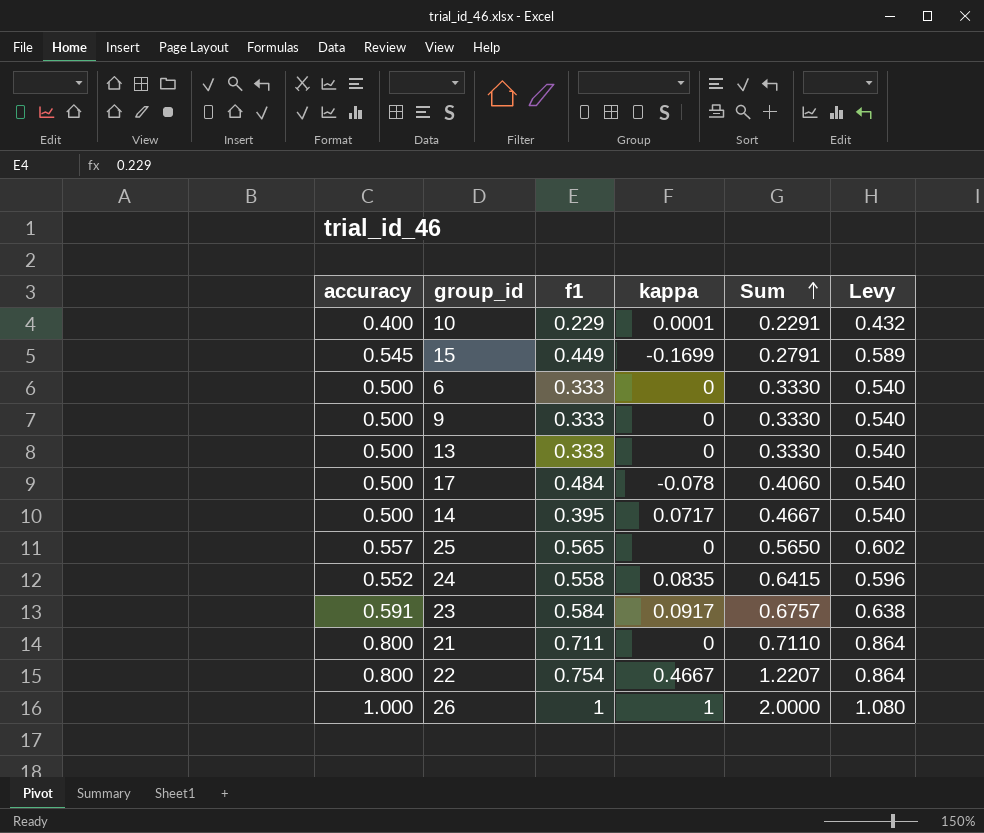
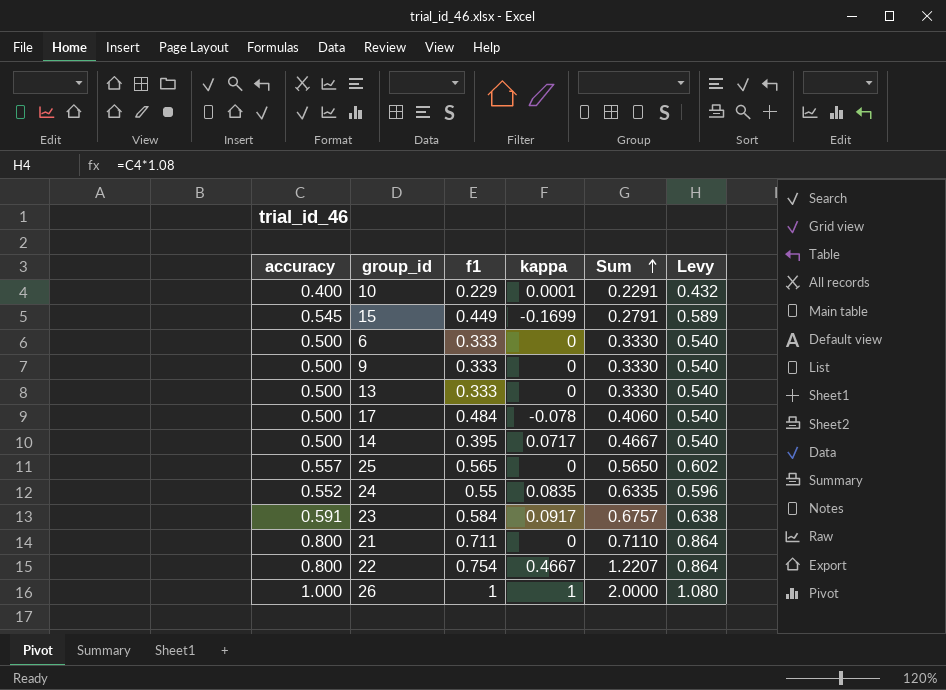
24 | f1: 0.558 -> 0.55
24 | Sum: 0.6415 -> 0.6335

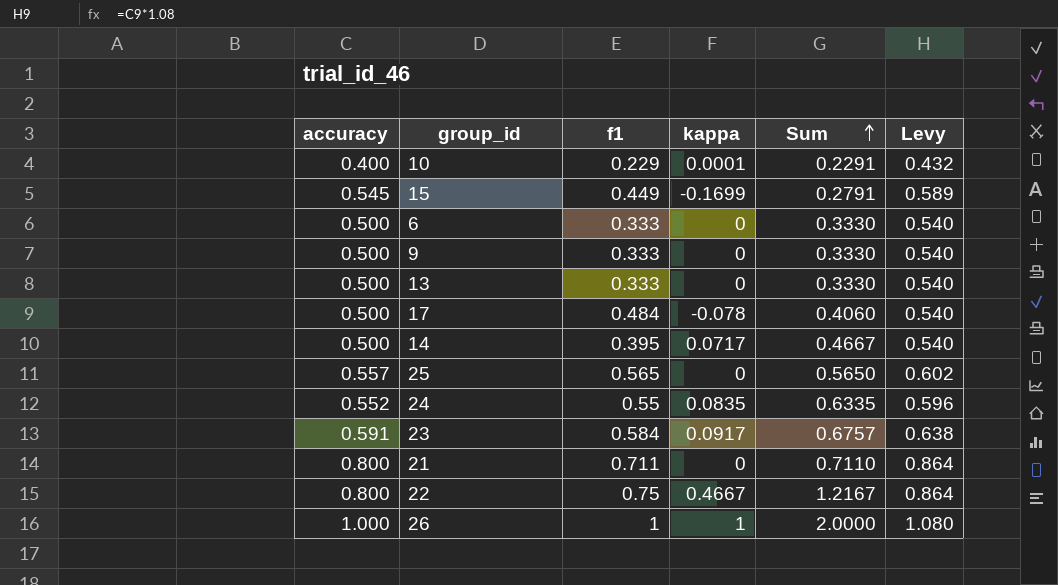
22 | f1: 0.754 -> 0.75
22 | Sum: 1.2207 -> 1.2167

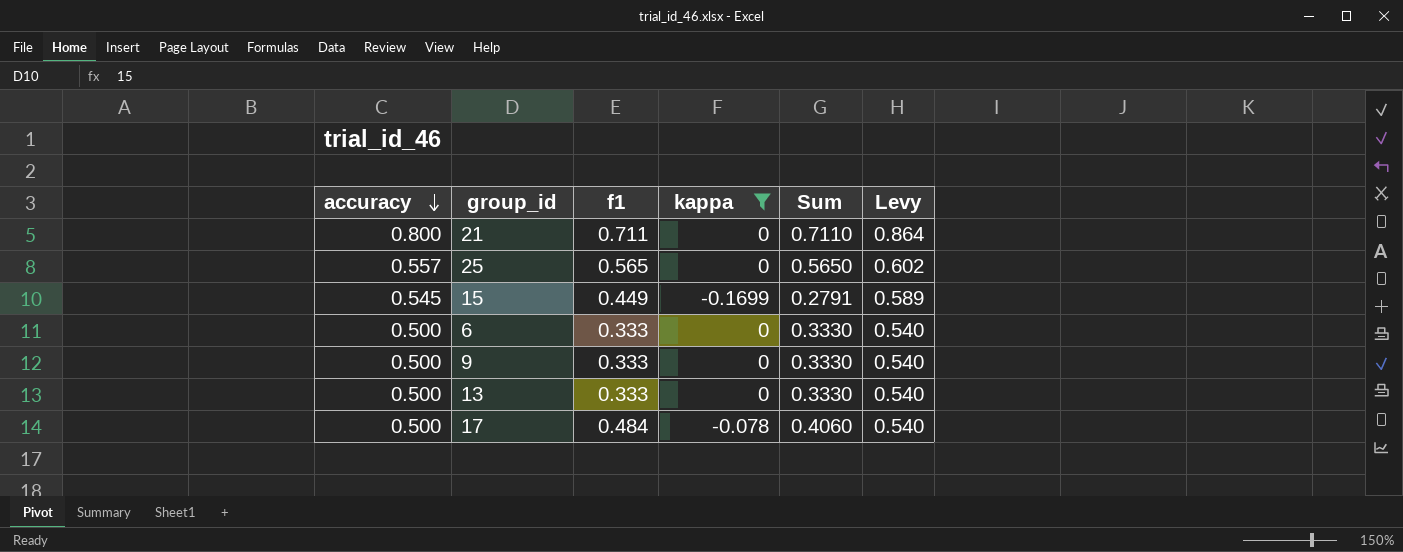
filter: none -> kappa <= 0
row order: Sum ascending -> accuracy descending

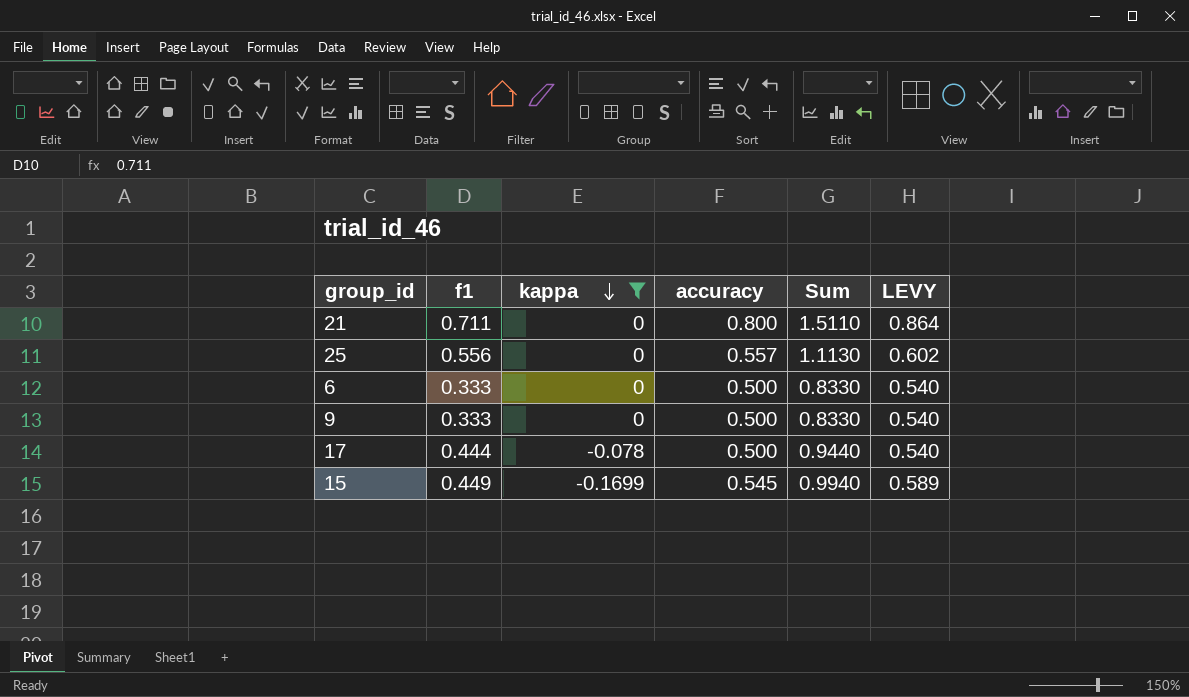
row order: accuracy descending -> kappa descending
column accuracy | position: 1 -> 4
column Sum | formula: [f1] + [kappa] -> [f1] + [accuracy]
column name: Levy -> LEVY
row 13: 0.500 | 0.333 | 0 | 0.3330 | 0.540 -> none
25 | f1: 0.565 -> 0.556
17 | f1: 0.484 -> 0.444

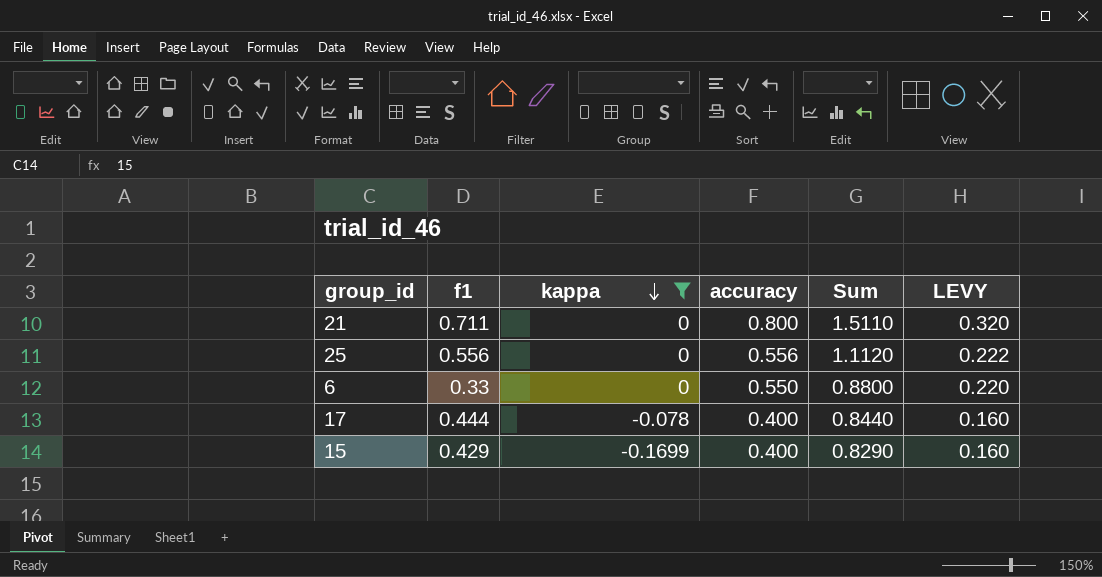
column LEVY | formula: [accuracy] * 1.08 -> [accuracy] * 0.4
row 9: 0.333 | 0 | 0.500 | 0.8330 | 0.540 -> none
25 | accuracy: 0.557 -> 0.556
25 | Sum: 1.1130 -> 1.1120
6 | f1: 0.333 -> 0.33
6 | accuracy: 0.500 -> 0.550
6 | Sum: 0.8330 -> 0.8800
17 | accuracy: 0.500 -> 0.400
17 | Sum: 0.9440 -> 0.8440
15 | f1: 0.449 -> 0.429
15 | accuracy: 0.545 -> 0.400
15 | Sum: 0.9940 -> 0.8290

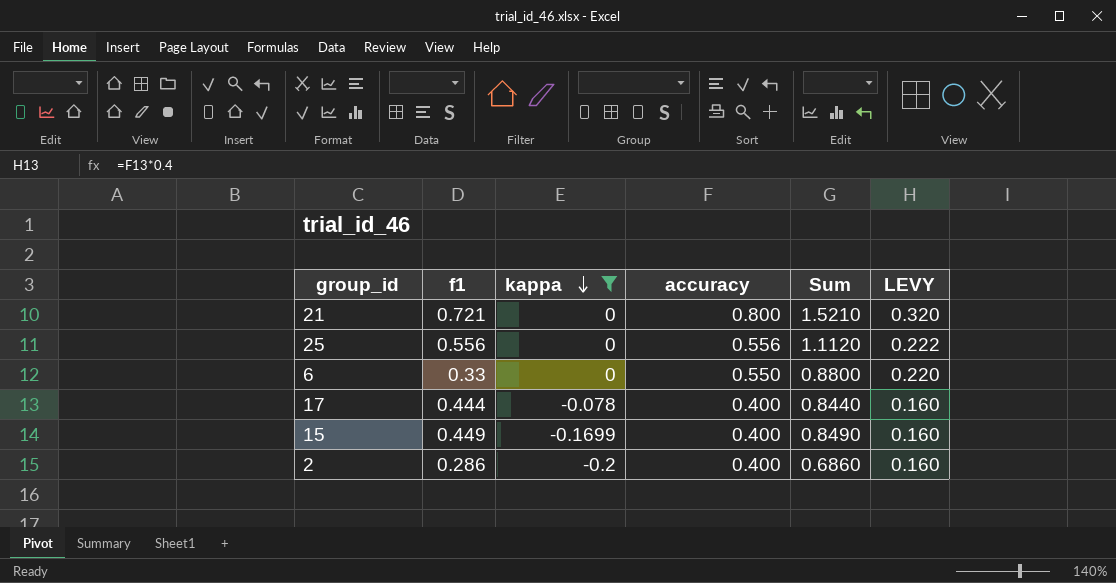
21 | f1: 0.711 -> 0.721
21 | Sum: 1.5110 -> 1.5210
15 | f1: 0.429 -> 0.449
15 | Sum: 0.8290 -> 0.8490
row 2: none -> 0.286 | -0.2 | 0.400 | 0.6860 | 0.160

